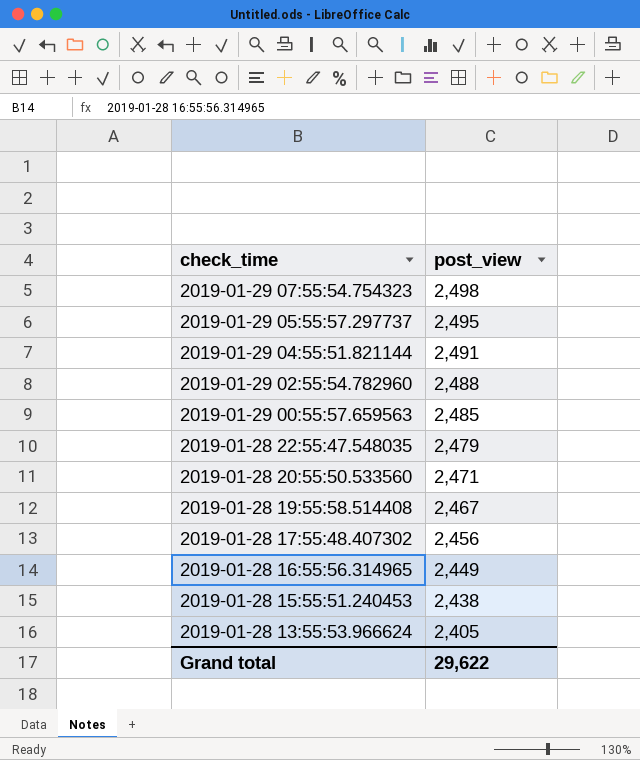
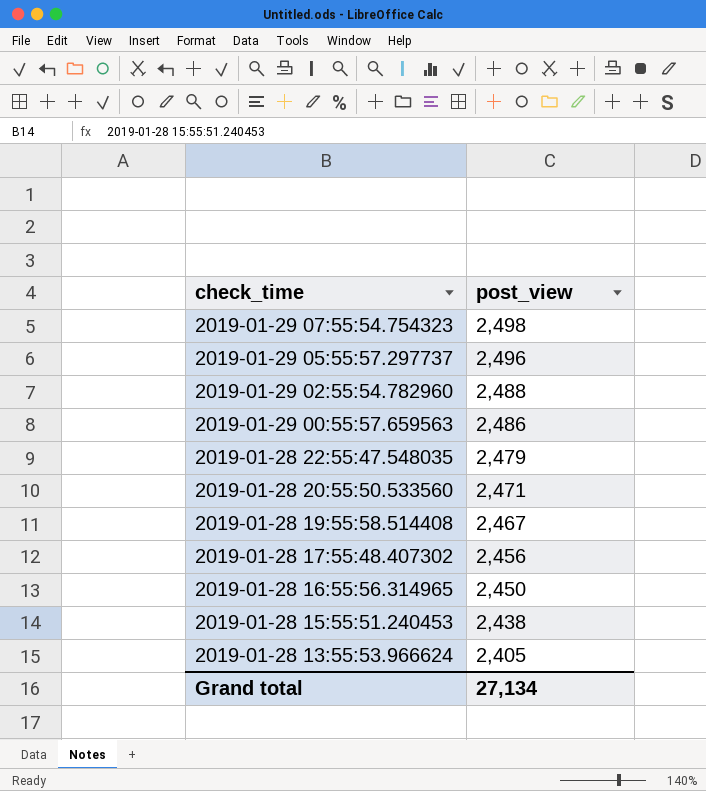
row 2019-01-29 04:55:51.821144: 2,491 -> none
2019-01-29 05:55:57.297737 | post_view: 2,495 -> 2,496
2019-01-29 00:55:57.659563 | post_view: 2,485 -> 2,486
2019-01-28 16:55:56.314965 | post_view: 2,449 -> 2,450
Grand total | post_view: 29,622 -> 27,134

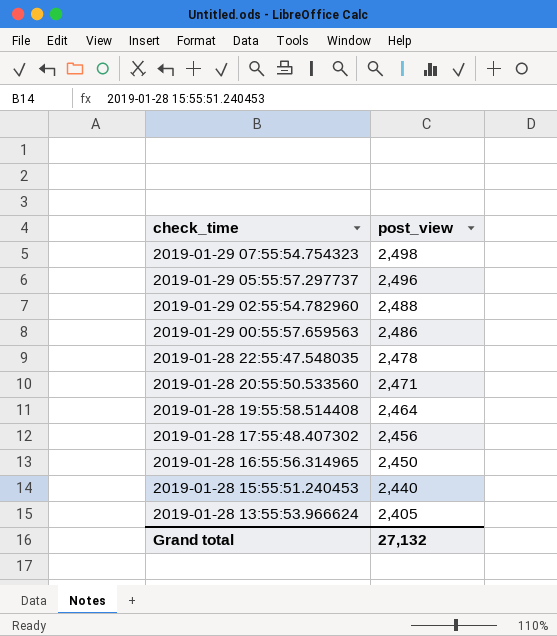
2019-01-28 22:55:47.548035 | post_view: 2,479 -> 2,478
2019-01-28 19:55:58.514408 | post_view: 2,467 -> 2,464
2019-01-28 15:55:51.240453 | post_view: 2,438 -> 2,440
Grand total | post_view: 27,134 -> 27,132

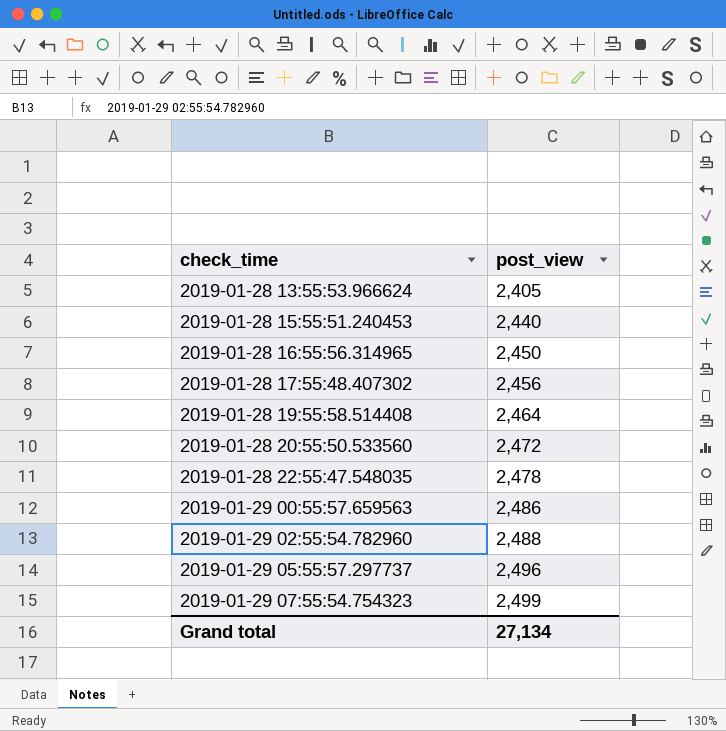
row order: check_time descending -> check_time ascending
2019-01-28 20:55:50.533560 | post_view: 2,471 -> 2,472
2019-01-29 07:55:54.754323 | post_view: 2,498 -> 2,499
Grand total | post_view: 27,132 -> 27,134

